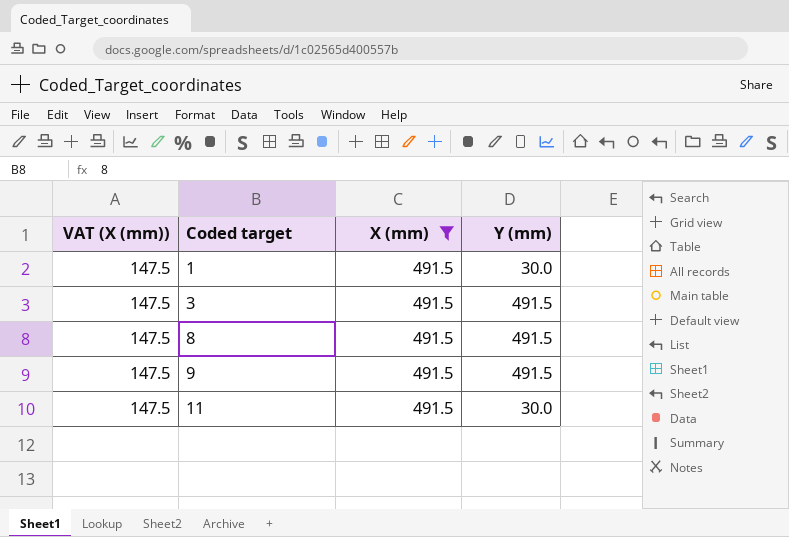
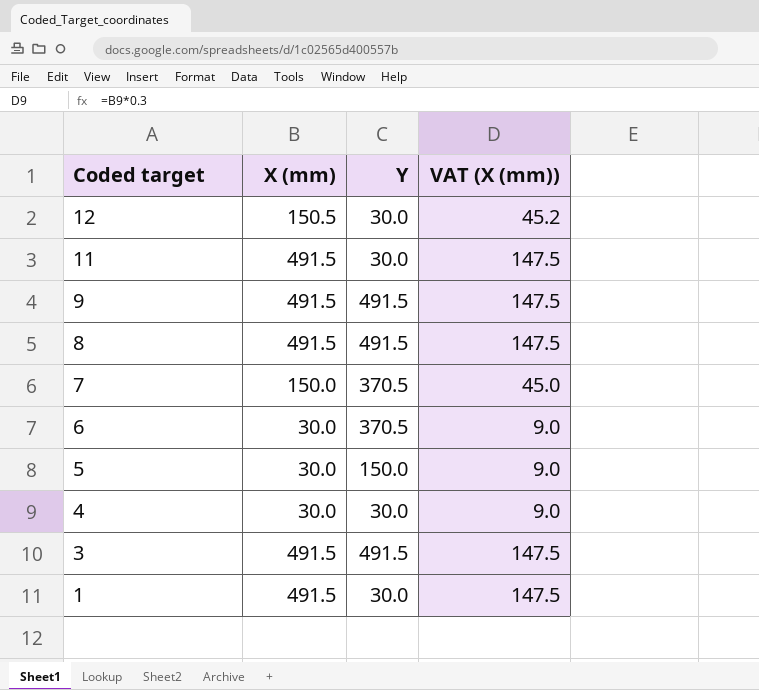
filter: X (mm) = 491.5 -> none
row order: Coded target ascending -> Coded target descending
column name: Y (mm) -> Y
column VAT (X (mm)) | position: 1 -> 4

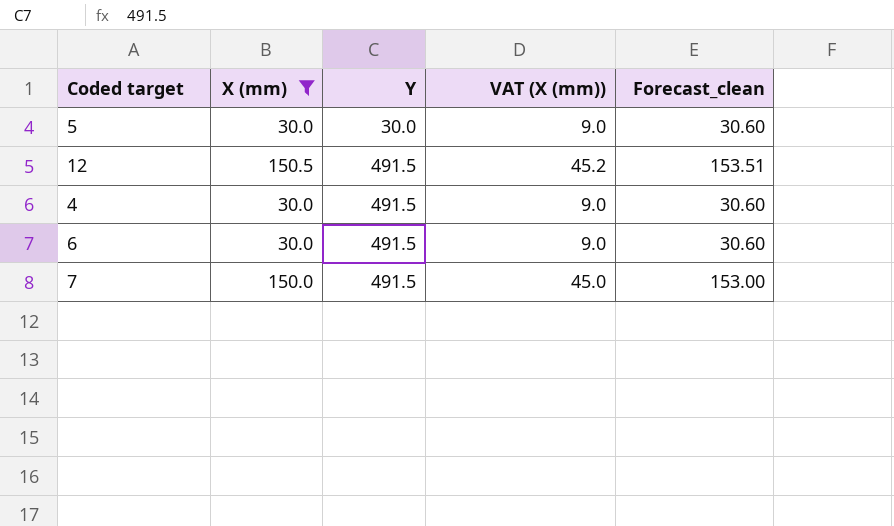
filter: none -> X (mm) != 491.5
row order: Coded target descending -> Y ascending
column Forecast_clean | formula: none -> [X (mm)] * 1.02
5 | Y: 150.0 -> 30.0
12 | Y: 30.0 -> 491.5
4 | Y: 30.0 -> 491.5
6 | Y: 370.5 -> 491.5
7 | Y: 370.5 -> 491.5

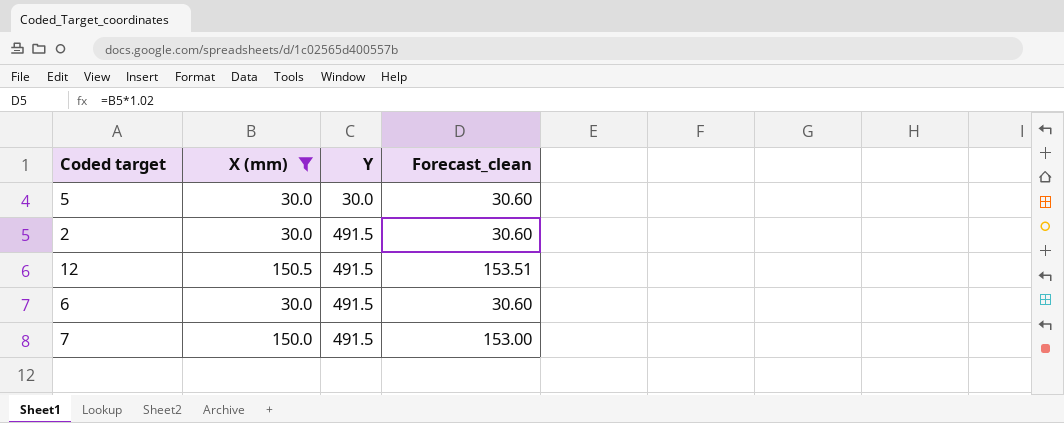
column VAT (X (mm)) | formula: [X (mm)] * 0.3 -> none
row 4: 30.0 | 491.5 | 9.0 | 30.60 -> none
row 2: none -> 30.0 | 491.5 | 30.60

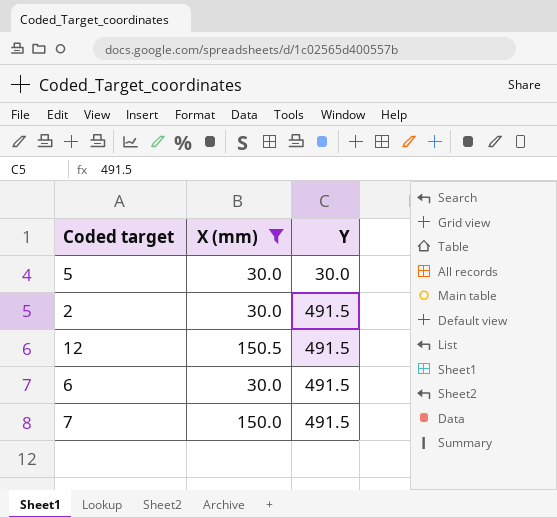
column Forecast_clean | formula: [X (mm)] * 1.02 -> none

